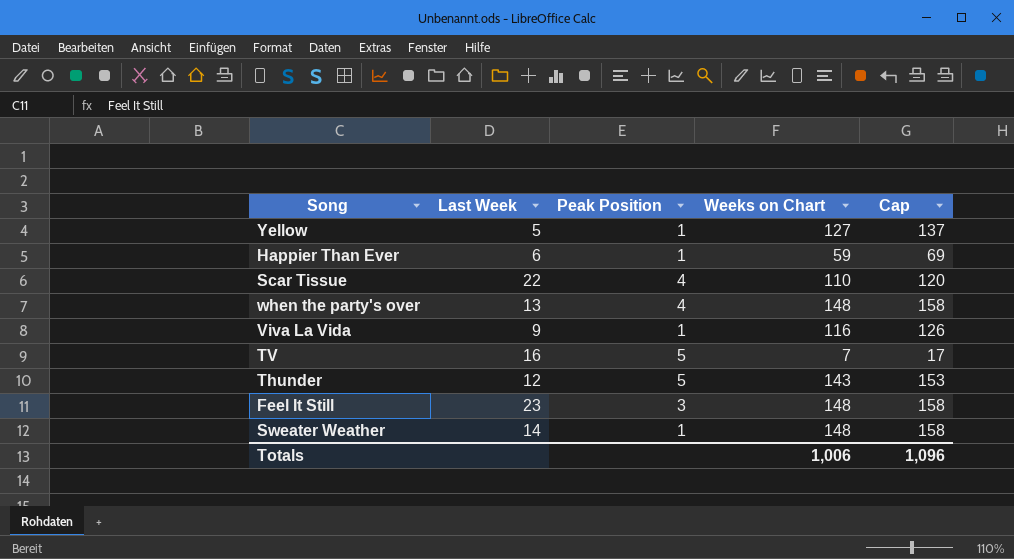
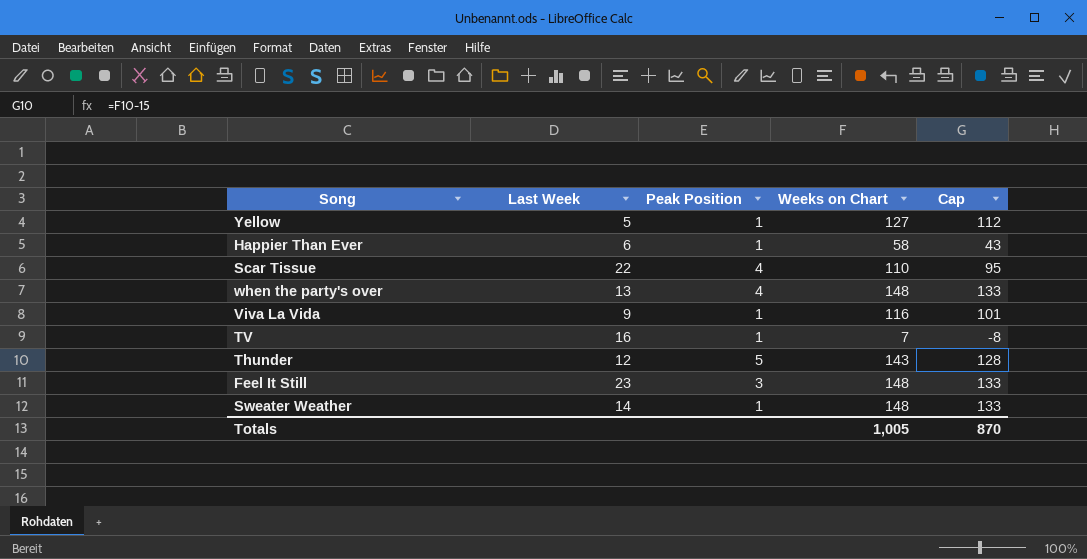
column Cap | formula: [Weeks on Chart] + 10 -> [Weeks on Chart] - 15
Happier Than Ever | Weeks on Chart: 59 -> 58
TV | Peak Position: 5 -> 1
Totals | Weeks on Chart: 1,006 -> 1,005
Totals | Cap: 1,096 -> 870

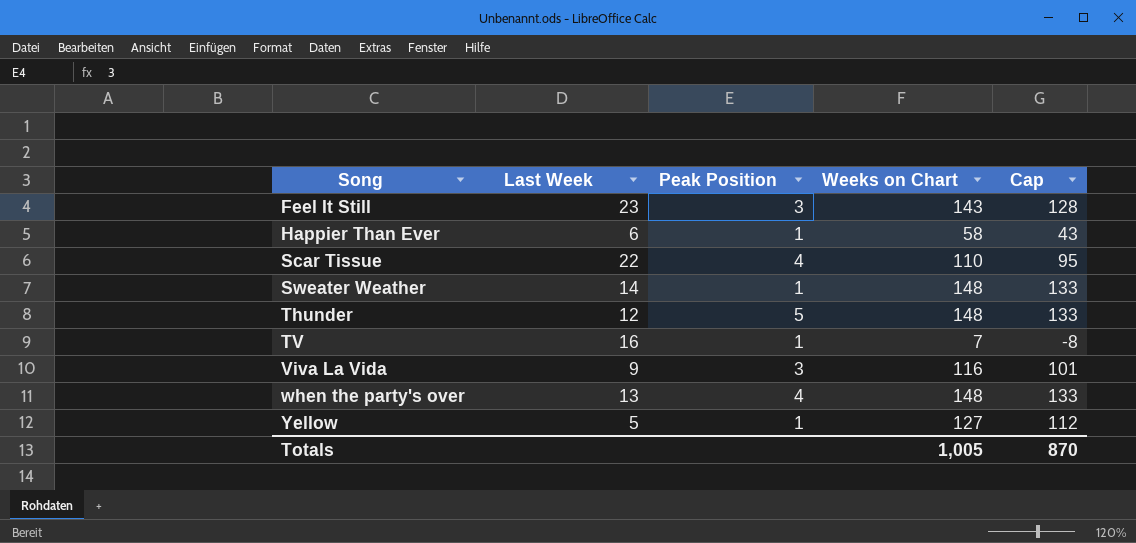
row order: none -> Song ascending
Feel It Still | Weeks on Chart: 148 -> 143
Feel It Still | Cap: 133 -> 128
Thunder | Weeks on Chart: 143 -> 148
Thunder | Cap: 128 -> 133
Viva La Vida | Peak Position: 1 -> 3

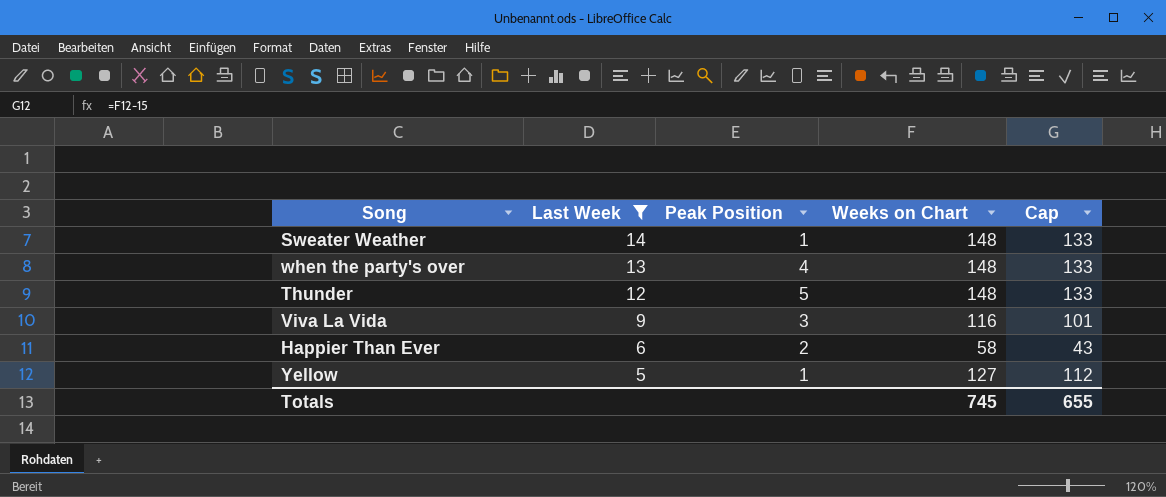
filter: none -> Last Week <= 14
row order: Song ascending -> Last Week descending
Happier Than Ever | Peak Position: 1 -> 2
Totals | Weeks on Chart: 1,005 -> 745
Totals | Cap: 870 -> 655

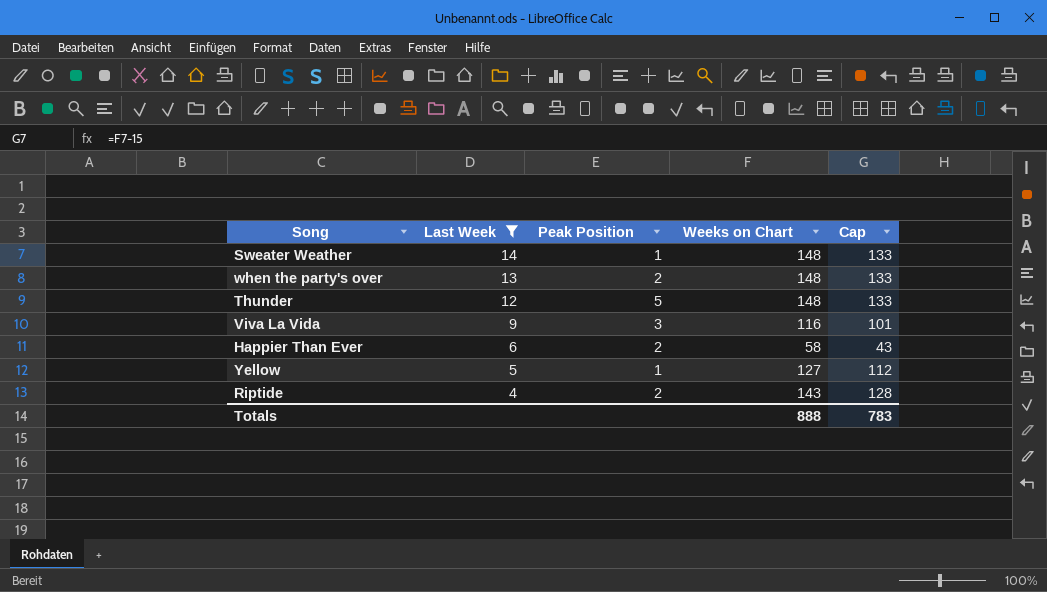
when the party's over | Peak Position: 4 -> 2
row Riptide: none -> 4 | 2 | 143 | 128
Totals | Weeks on Chart: 745 -> 888
Totals | Cap: 655 -> 783

